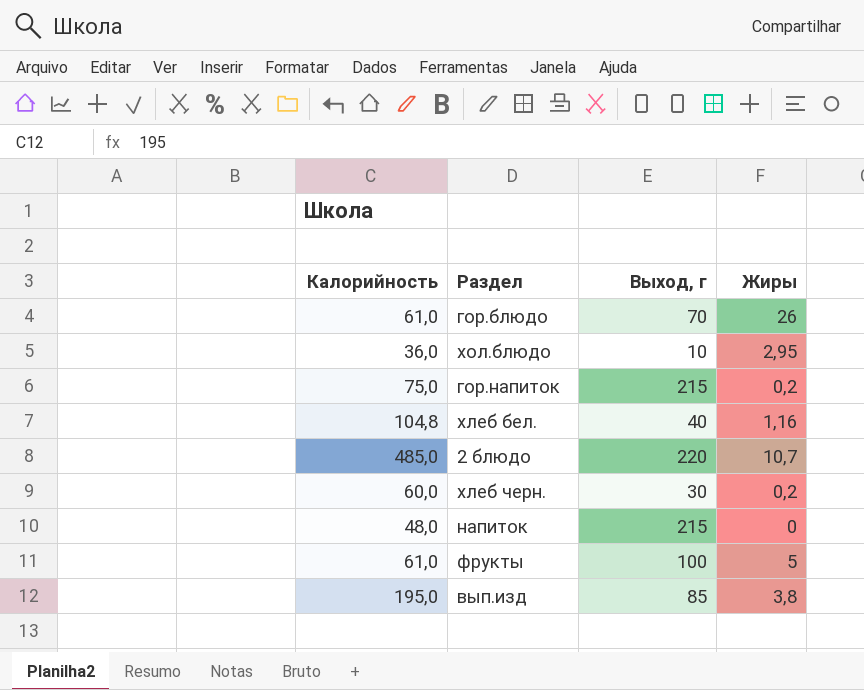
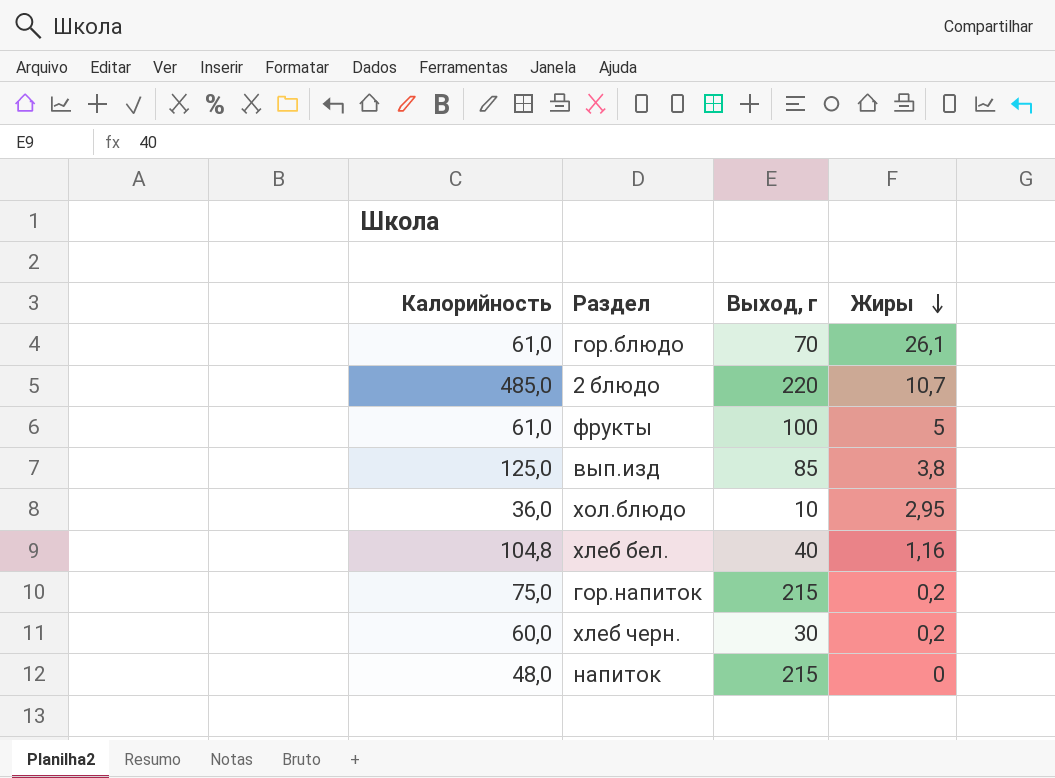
row order: none -> Жиры descending
гор.блюдо | Жиры: 26 -> 26,1
вып.изд | Калорийность: 195,0 -> 125,0

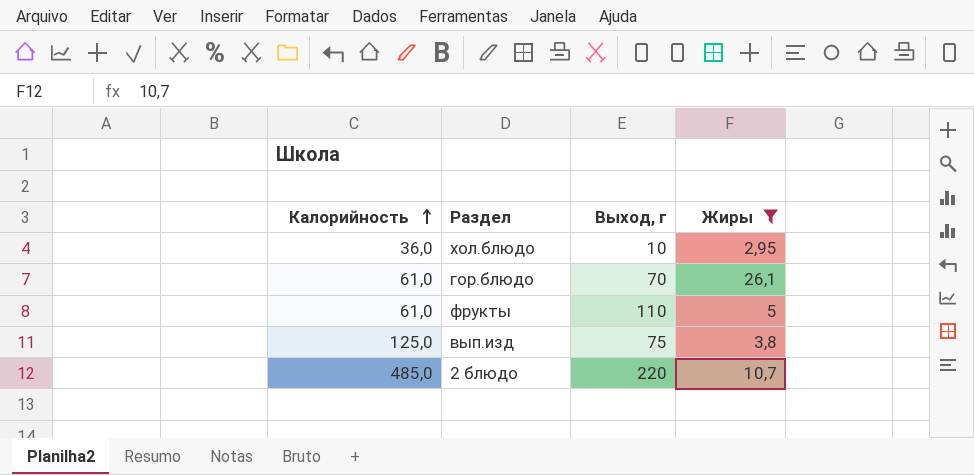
filter: none -> Жиры >= 2,95
row order: Жиры descending -> Калорийность ascending
фрукты | Выход, г: 100 -> 110
вып.изд | Выход, г: 85 -> 75

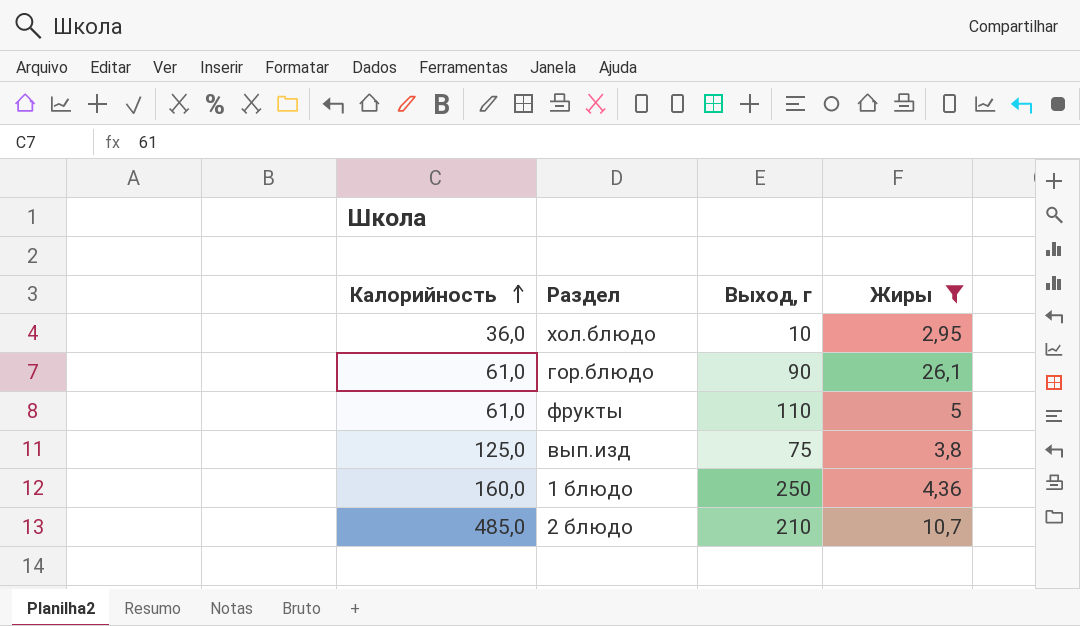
гор.блюдо | Выход, г: 70 -> 90
row 1 блюдо: none -> 160,0 | 250 | 4,36
2 блюдо | Выход, г: 220 -> 210

